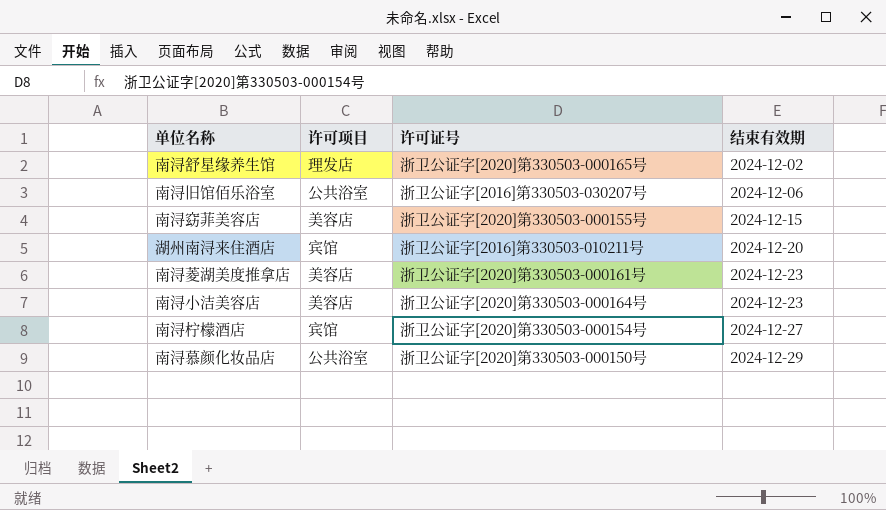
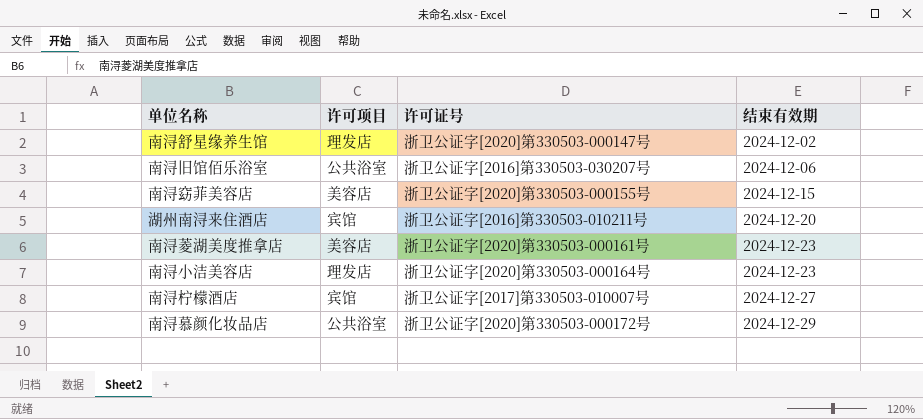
南浔舒星缘养生馆 | 许可证号: 浙卫公证字[2020]第330503-000165号 -> 浙卫公证字[2020]第330503-000147号
南浔小洁美容店 | 许可项目: 美容店 -> 理发店
南浔柠檬酒店 | 许可证号: 浙卫公证字[2020]第330503-000154号 -> 浙卫公证字[2017]第330503-010007号
南浔慕颜化妆品店 | 许可证号: 浙卫公证字[2020]第330503-000150号 -> 浙卫公证字[2020]第330503-000172号

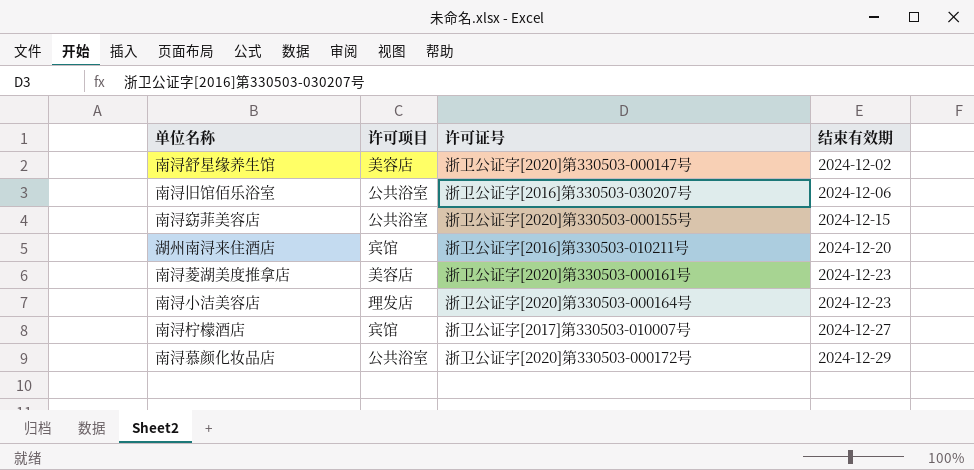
南浔舒星缘养生馆 | 许可项目: 理发店 -> 美容店
南浔窈菲美容店 | 许可项目: 美容店 -> 公共浴室

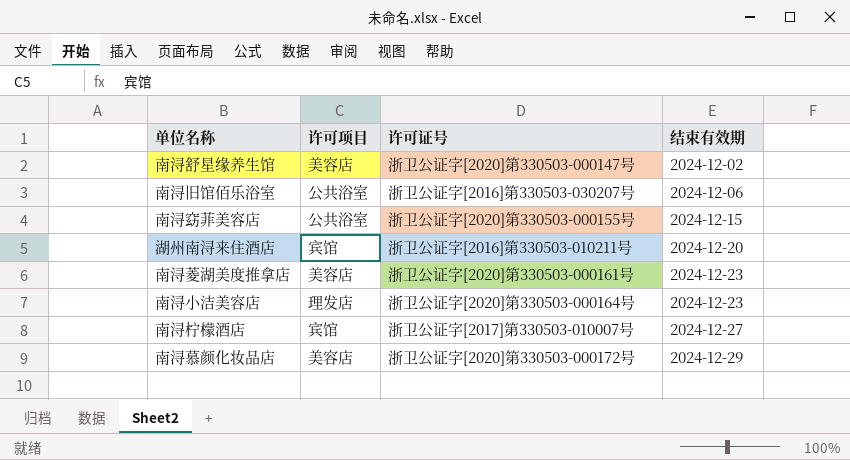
南浔慕颜化妆品店 | 许可项目: 公共浴室 -> 美容店

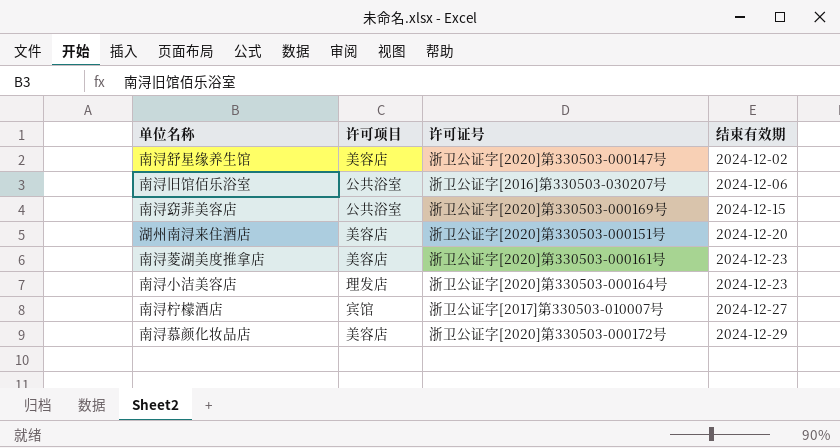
南浔窈菲美容店 | 许可证号: 浙卫公证字[2020]第330503-000155号 -> 浙卫公证字[2020]第330503-000169号
湖州南浔来住酒店 | 许可项目: 宾馆 -> 美容店
湖州南浔来住酒店 | 许可证号: 浙卫公证字[2016]第330503-010211号 -> 浙卫公证字[2020]第330503-000151号

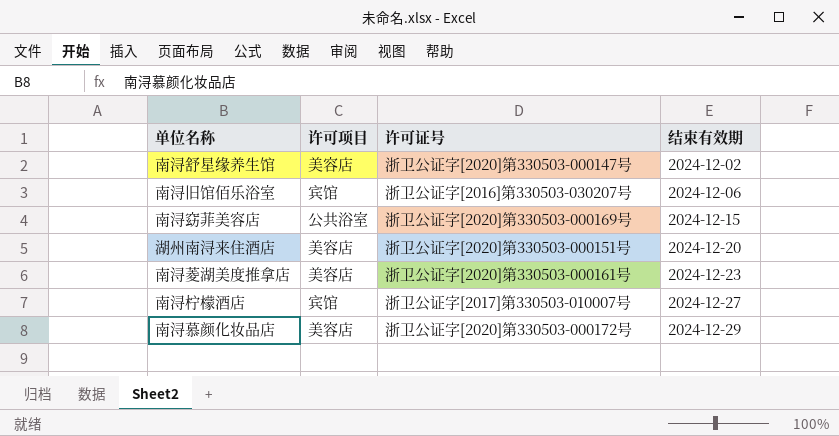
row 南浔小洁美容店: 理发店 | 浙卫公证字[2020]第330503-000164号 | 2024-12-23 -> none
南浔旧馆佰乐浴室 | 许可项目: 公共浴室 -> 宾馆

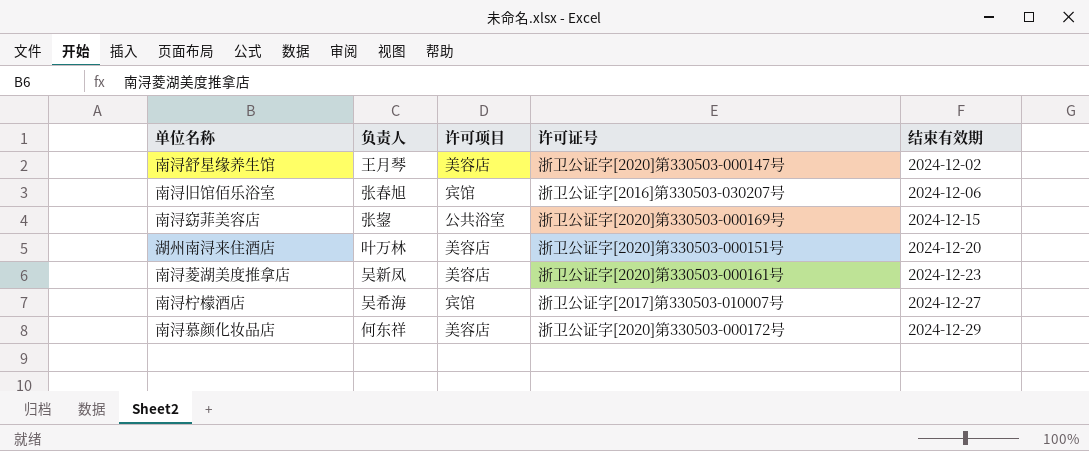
column 负责人 | position: none -> 2

